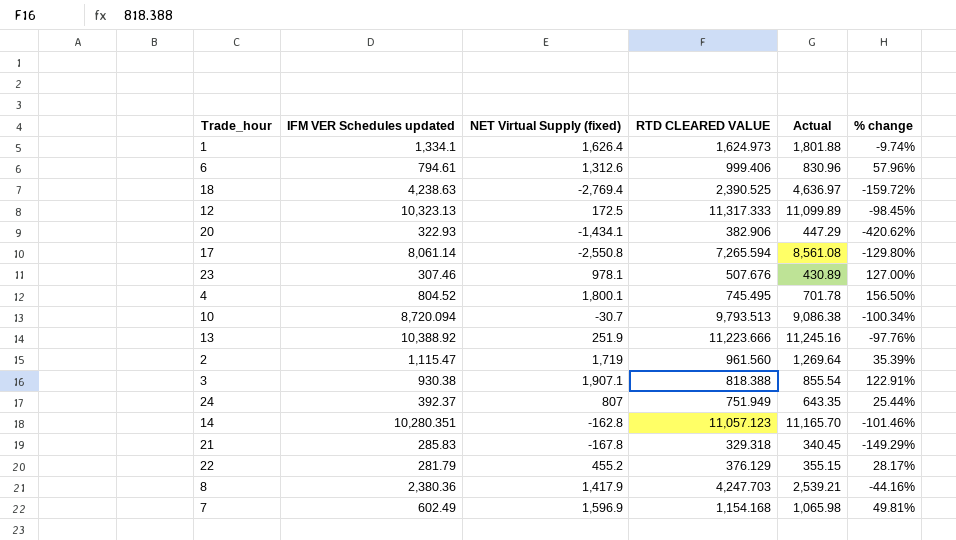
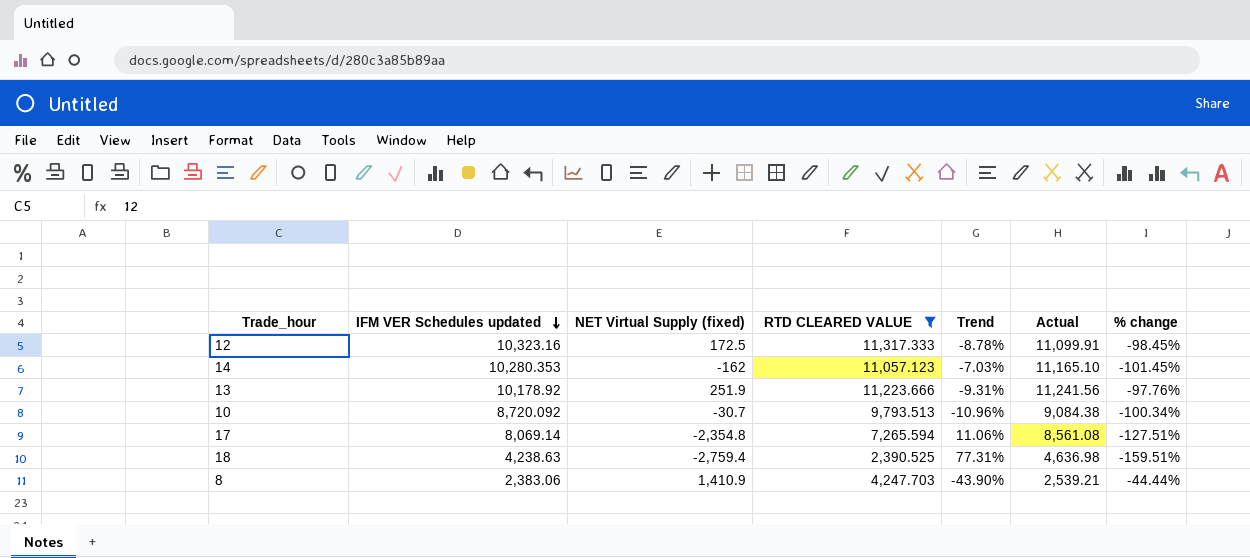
filter: none -> RTD CLEARED VALUE >= 2,390.525
row order: none -> IFM VER Schedules updated descending
column Trend | formula: none -> ([IFM VER Schedules updated] - [RTD CLEARED VALUE]) / [RTD CLEARED VALUE]
12 | IFM VER Schedules updated: 10,323.13 -> 10,323.16
12 | Actual: 11,099.89 -> 11,099.91
14 | IFM VER Schedules updated: 10,280.351 -> 10,280.353
14 | NET Virtual Supply (fixed): -162.8 -> -162
14 | Actual: 11,165.70 -> 11,165.10
14 | % change: -101.46% -> -101.45%
13 | IFM VER Schedules updated: 10,388.92 -> 10,178.92
13 | Actual: 11,245.16 -> 11,241.56
10 | IFM VER Schedules updated: 8,720.094 -> 8,720.092
10 | Actual: 9,086.38 -> 9,084.38
17 | IFM VER Schedules updated: 8,061.14 -> 8,069.14
17 | NET Virtual Supply (fixed): -2,550.8 -> -2,354.8
17 | % change: -129.80% -> -127.51%
18 | NET Virtual Supply (fixed): -2,769.4 -> -2,759.4
18 | Actual: 4,636.97 -> 4,636.98
18 | % change: -159.72% -> -159.51%
8 | IFM VER Schedules updated: 2,380.36 -> 2,383.06
8 | NET Virtual Supply (fixed): 1,417.9 -> 1,410.9
8 | % change: -44.16% -> -44.44%

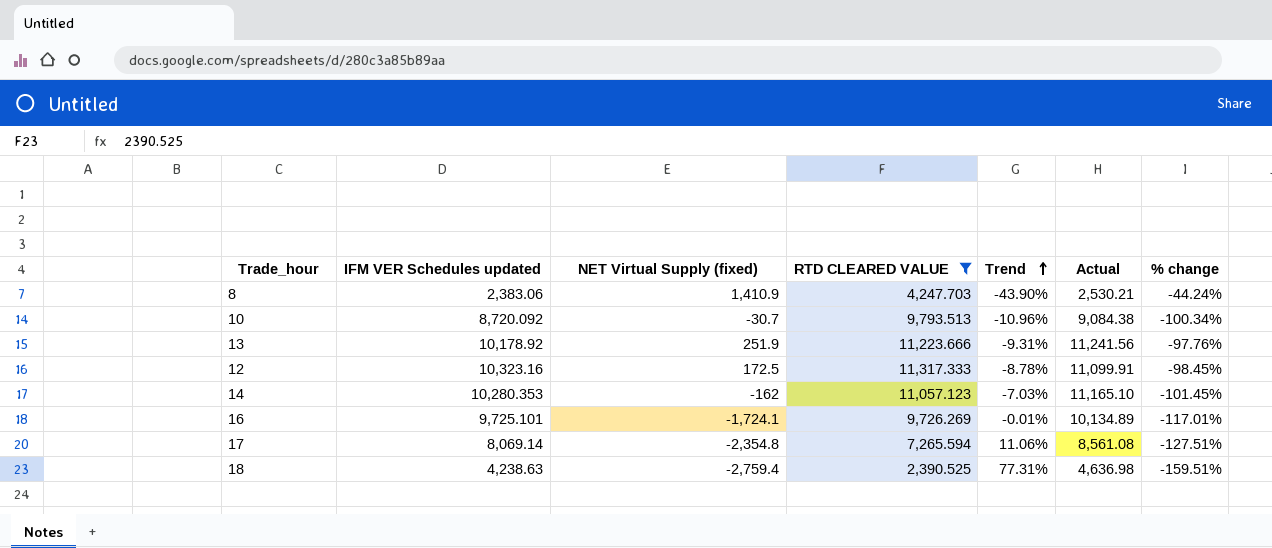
row order: IFM VER Schedules updated descending -> Trend ascending
8 | Actual: 2,539.21 -> 2,530.21
8 | % change: -44.44% -> -44.24%
row 16: none -> 9,725.101 | -1,724.1 | 9,726.269 | -0.01% | 10,134.89 | -117.01%

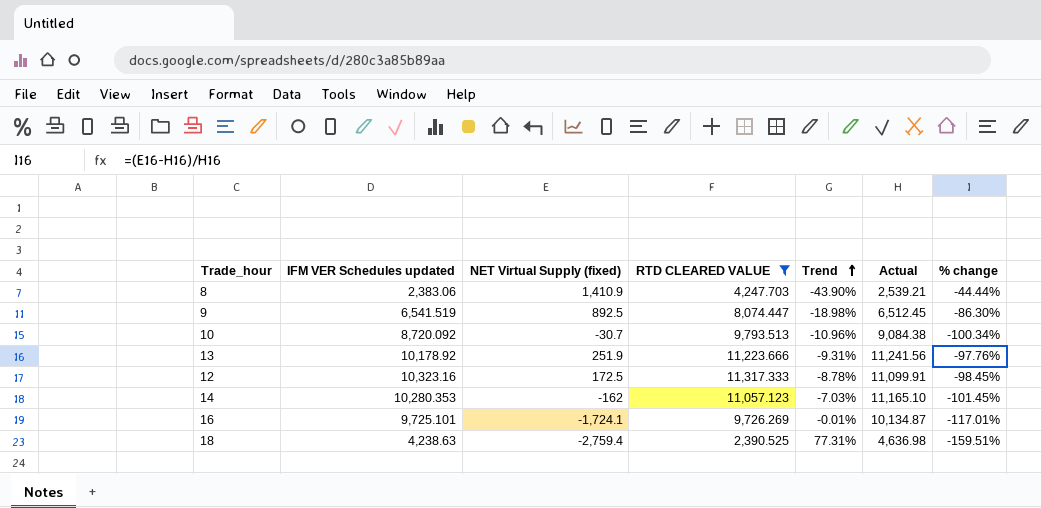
row 17: 8,069.14 | -2,354.8 | 7,265.594 | 11.06% | 8,561.08 | -127.51% -> none
8 | Actual: 2,530.21 -> 2,539.21
8 | % change: -44.24% -> -44.44%
row 9: none -> 6,541.519 | 892.5 | 8,074.447 | -18.98% | 6,512.45 | -86.30%
16 | Actual: 10,134.89 -> 10,134.87

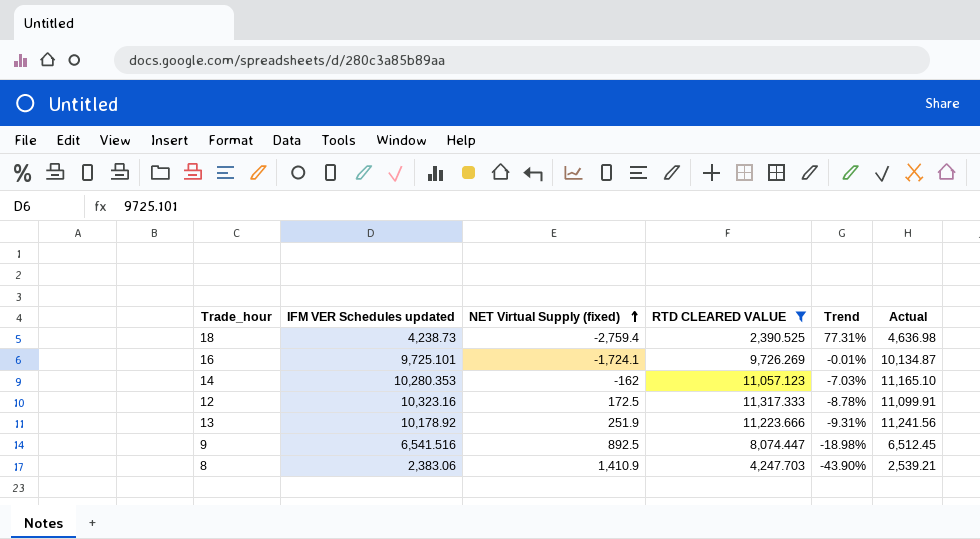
row order: Trend ascending -> NET Virtual Supply (fixed) ascending
column % change | formula: ([NET Virtual Supply (fixed)] - [Actual]) / [Actual] -> none
row 10: 8,720.092 | -30.7 | 9,793.513 | -10.96% | 9,084.38 | -100.34% -> none
18 | IFM VER Schedules updated: 4,238.63 -> 4,238.73
9 | IFM VER Schedules updated: 6,541.519 -> 6,541.516

